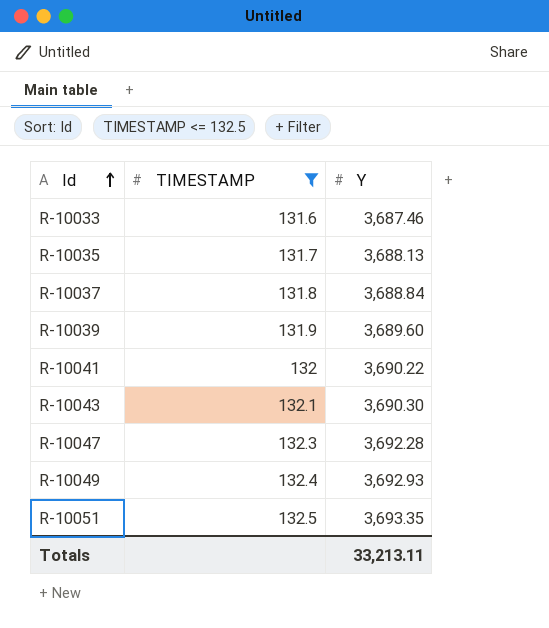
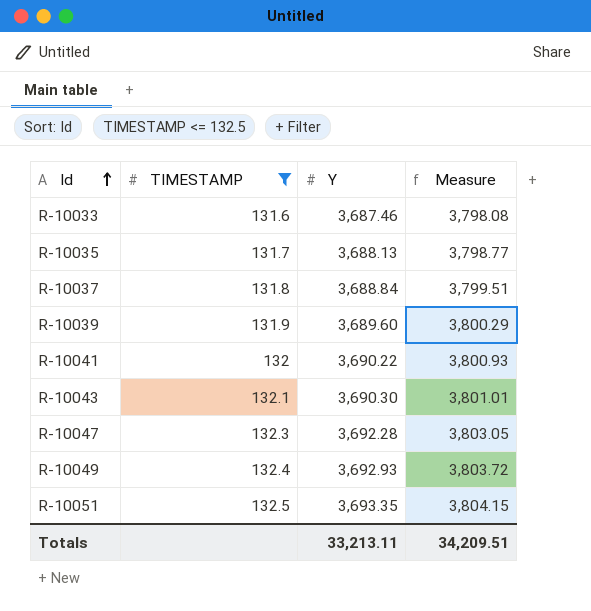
column Measure | formula: none -> [Y] * 1.03

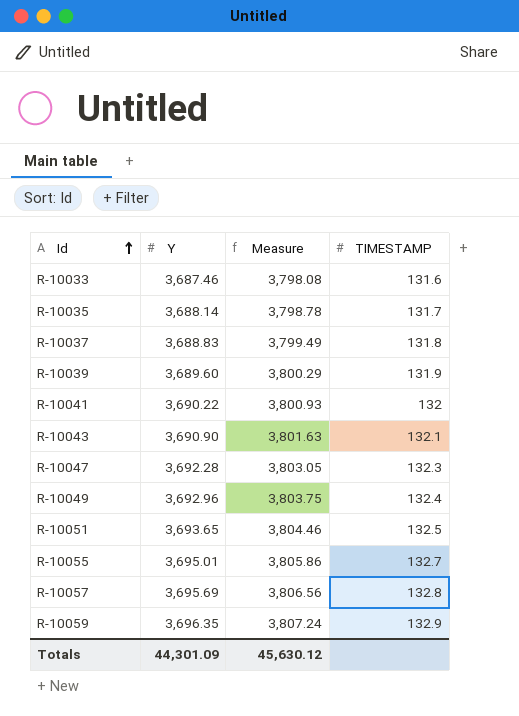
filter: TIMESTAMP <= 132.5 -> none
column TIMESTAMP | position: 2 -> 4
R-10035 | Y: 3,688.13 -> 3,688.14
R-10035 | Measure: 3,798.77 -> 3,798.78
R-10037 | Y: 3,688.84 -> 3,688.83
R-10037 | Measure: 3,799.51 -> 3,799.49
R-10043 | Y: 3,690.30 -> 3,690.90
R-10043 | Measure: 3,801.01 -> 3,801.63
R-10049 | Y: 3,692.93 -> 3,692.96
R-10049 | Measure: 3,803.72 -> 3,803.75
R-10051 | Y: 3,693.35 -> 3,693.65
R-10051 | Measure: 3,804.15 -> 3,804.46
Totals | Y: 33,213.11 -> 44,301.09
Totals | Measure: 34,209.51 -> 45,630.12

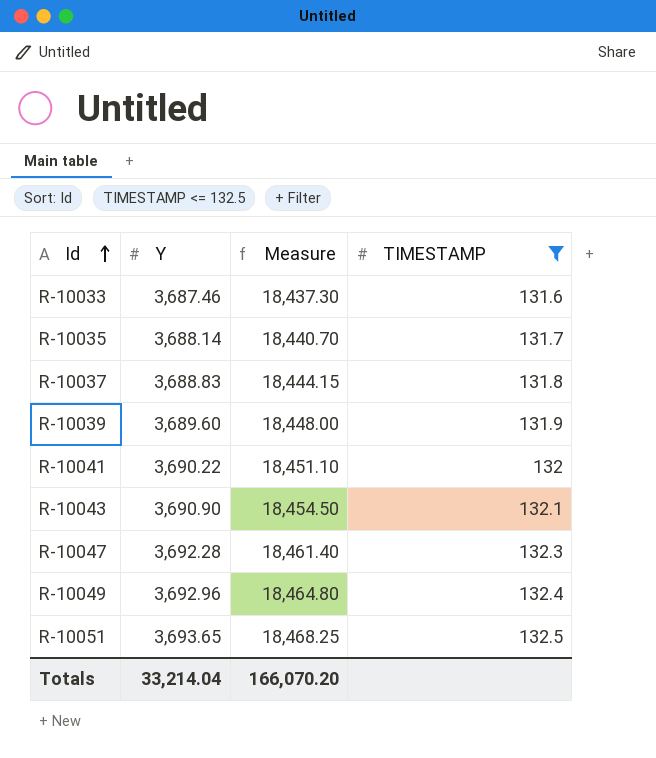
filter: none -> TIMESTAMP <= 132.5
column Measure | formula: [Y] * 1.03 -> [Y] * 5
Totals | Y: 44,301.09 -> 33,214.04
Totals | Measure: 45,630.12 -> 166,070.20

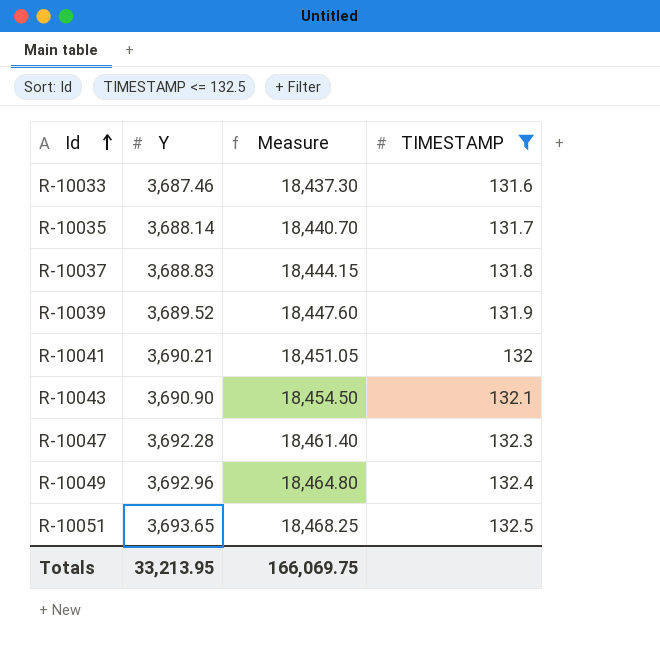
R-10039 | Y: 3,689.60 -> 3,689.52
R-10039 | Measure: 18,448.00 -> 18,447.60
R-10041 | Y: 3,690.22 -> 3,690.21
R-10041 | Measure: 18,451.10 -> 18,451.05
Totals | Y: 33,214.04 -> 33,213.95
Totals | Measure: 166,070.20 -> 166,069.75

